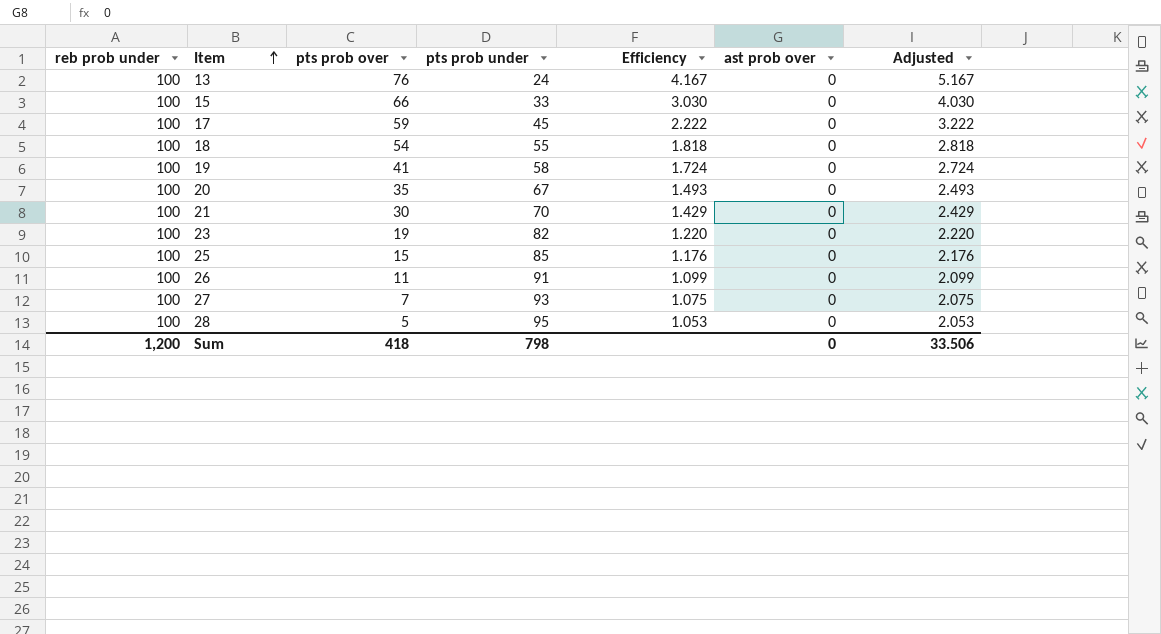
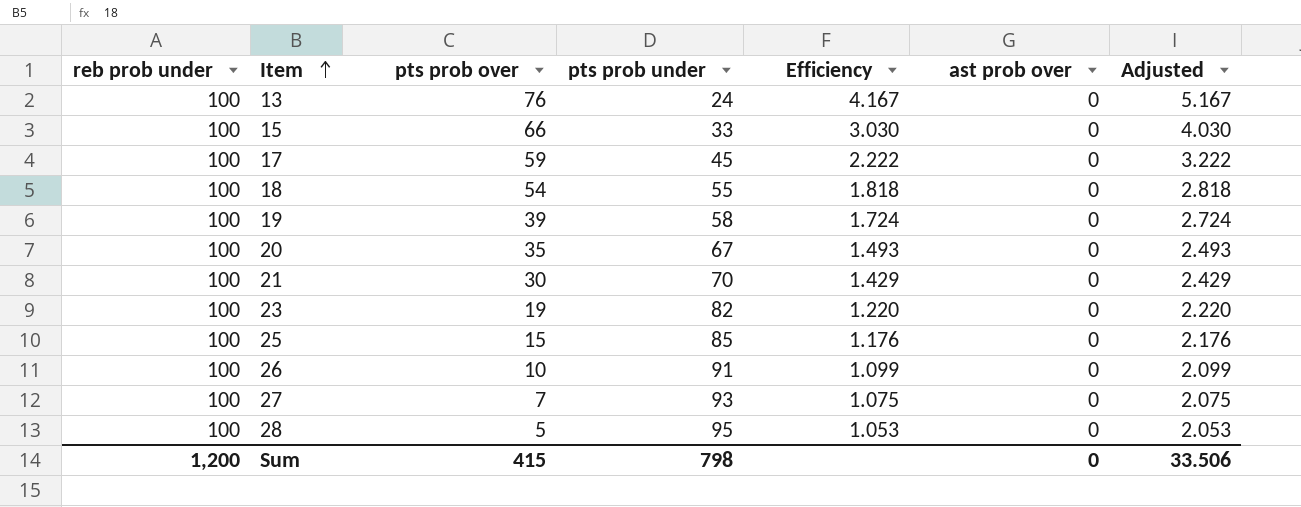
19 | pts prob over: 41 -> 39
26 | pts prob over: 11 -> 10
Sum | pts prob over: 418 -> 415

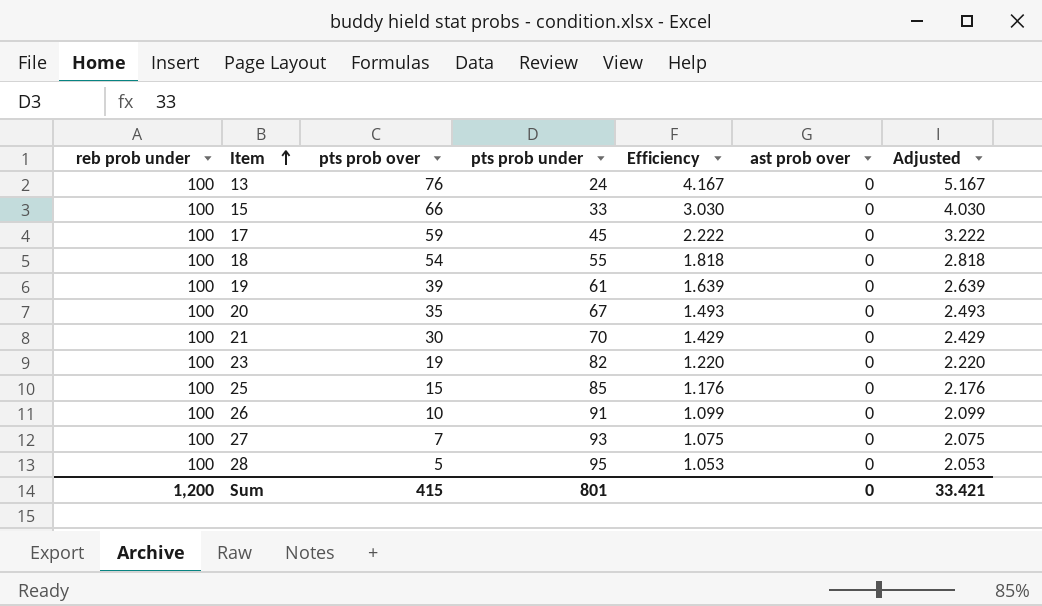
19 | pts prob under: 58 -> 61
19 | Efficiency: 1.724 -> 1.639
19 | Adjusted: 2.724 -> 2.639
Sum | pts prob under: 798 -> 801
Sum | Adjusted: 33.506 -> 33.421

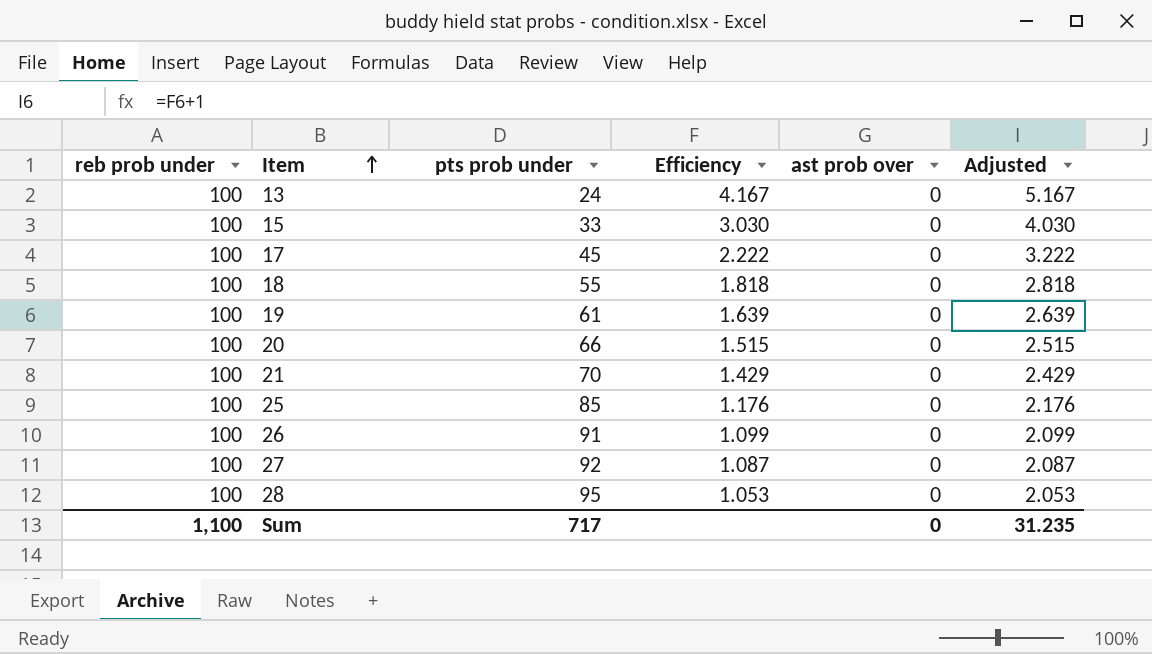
column pts prob over | position: 3 -> none
row 23: 100 | 19 | 82 | 1.220 | 0 | 2.220 -> none
20 | pts prob under: 67 -> 66
20 | Efficiency: 1.493 -> 1.515
20 | Adjusted: 2.493 -> 2.515
27 | pts prob under: 93 -> 92
27 | Efficiency: 1.075 -> 1.087
27 | Adjusted: 2.075 -> 2.087
Sum | reb prob under: 1,200 -> 1,100
Sum | pts prob under: 801 -> 717
Sum | Adjusted: 33.421 -> 31.235

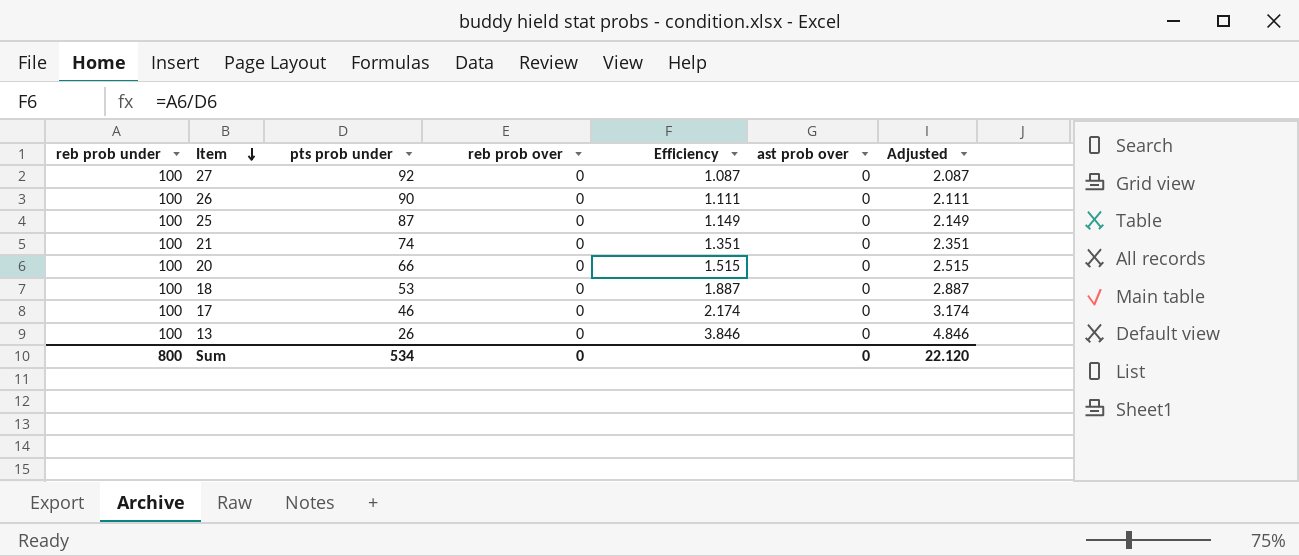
row order: Item ascending -> Item descending
column reb prob over | position: none -> 4
row 15: 100 | 33 | 3.030 | 0 | 4.030 -> none
row 19: 100 | 61 | 1.639 | 0 | 2.639 -> none
row 28: 100 | 95 | 1.053 | 0 | 2.053 -> none
26 | pts prob under: 91 -> 90
26 | Efficiency: 1.099 -> 1.111
26 | Adjusted: 2.099 -> 2.111
25 | pts prob under: 85 -> 87
25 | Efficiency: 1.176 -> 1.149
25 | Adjusted: 2.176 -> 2.149
21 | pts prob under: 70 -> 74
21 | Efficiency: 1.429 -> 1.351
21 | Adjusted: 2.429 -> 2.351
18 | pts prob under: 55 -> 53
18 | Efficiency: 1.818 -> 1.887
18 | Adjusted: 2.818 -> 2.887
17 | pts prob under: 45 -> 46
17 | Efficiency: 2.222 -> 2.174
17 | Adjusted: 3.222 -> 3.174
13 | pts prob under: 24 -> 26
13 | Efficiency: 4.167 -> 3.846
13 | Adjusted: 5.167 -> 4.846
Sum | reb prob under: 1,100 -> 800
Sum | pts prob under: 717 -> 534
Sum | Adjusted: 31.235 -> 22.120

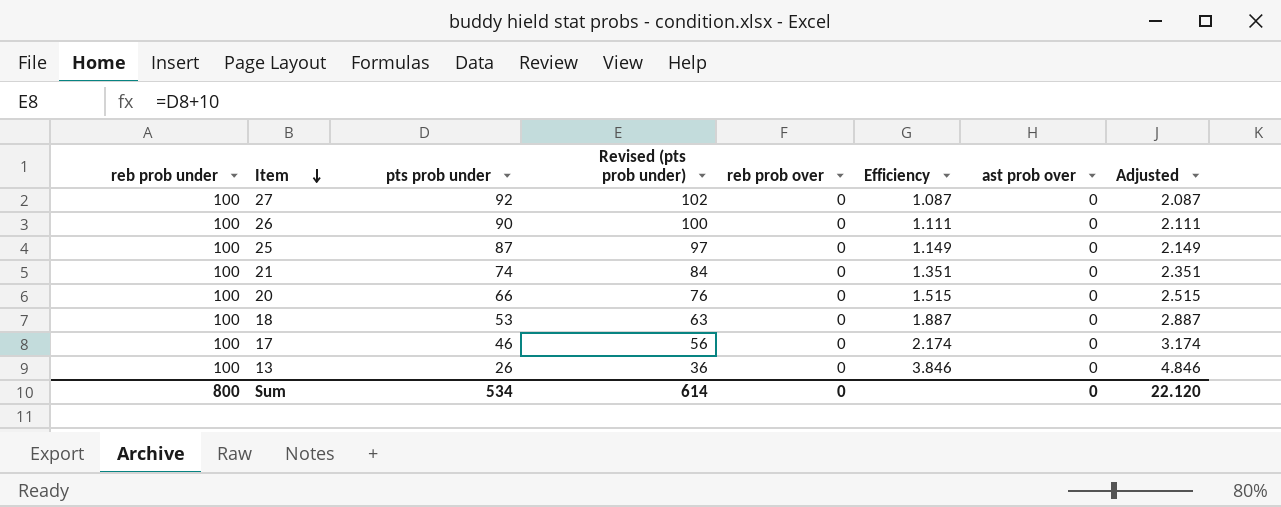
column Revised (pts prob under) | formula: none -> [pts prob under] + 10

